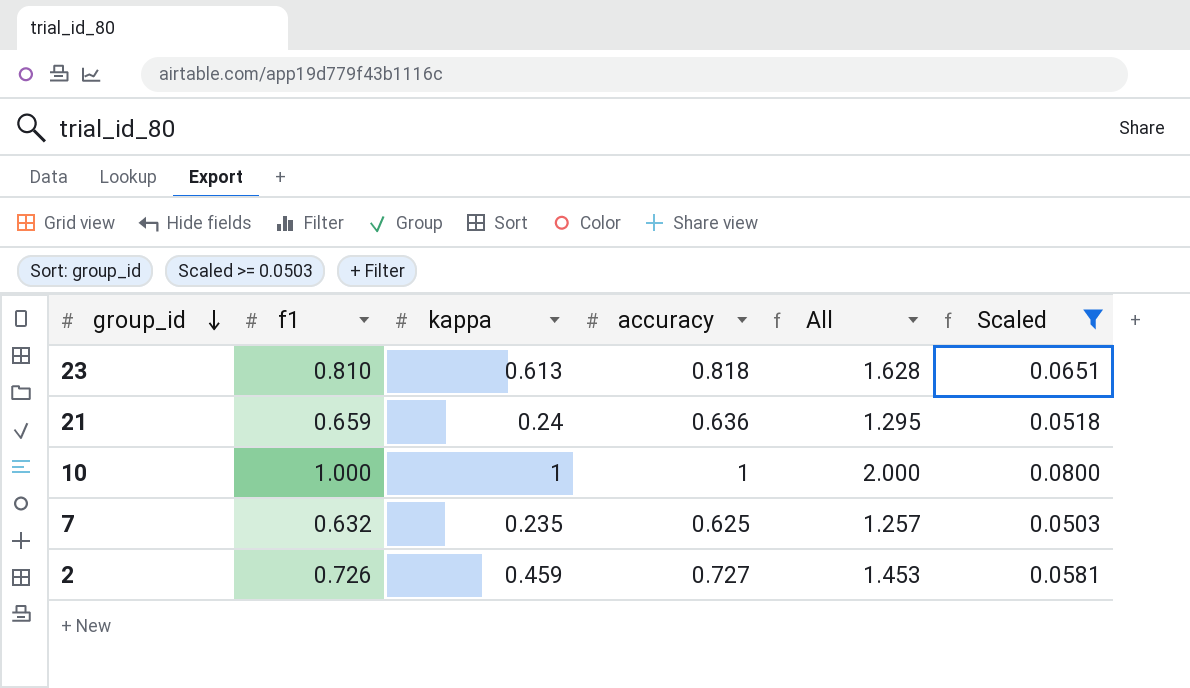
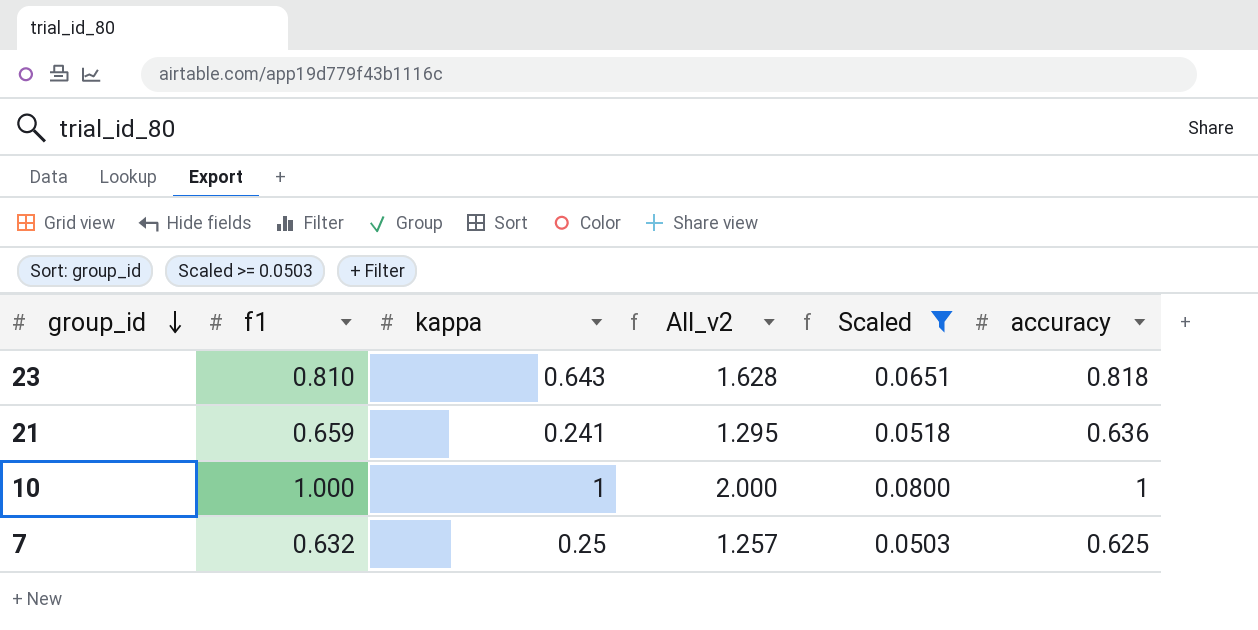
column name: All -> All_v2
column accuracy | position: 4 -> 6
row 2: 0.726 | 0.459 | 0.727 | 1.453 | 0.0581 -> none
23 | kappa: 0.613 -> 0.643
21 | kappa: 0.24 -> 0.241
7 | kappa: 0.235 -> 0.25

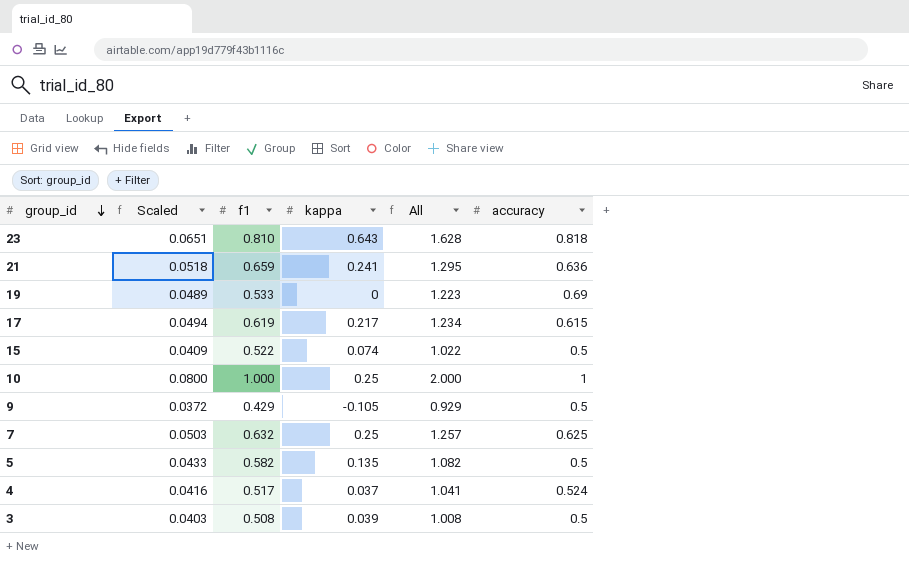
filter: Scaled >= 0.0503 -> none
column Scaled | position: 5 -> 2
column name: All_v2 -> All
10 | kappa: 1 -> 0.25

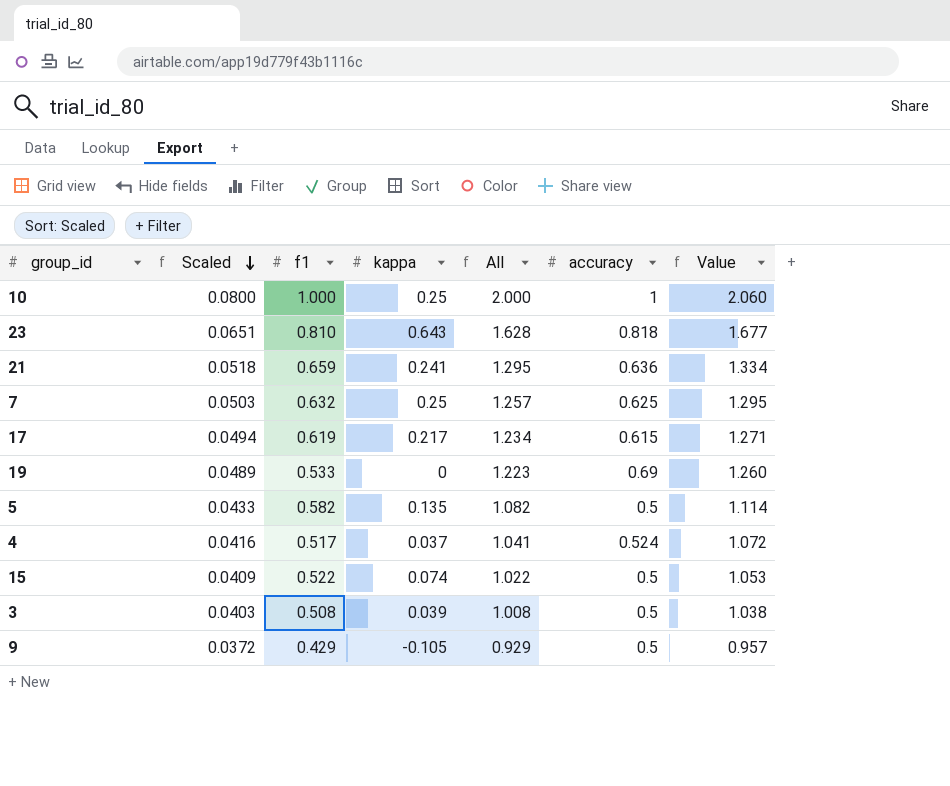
row order: group_id descending -> Scaled descending
column Value | formula: none -> [All] * 1.03

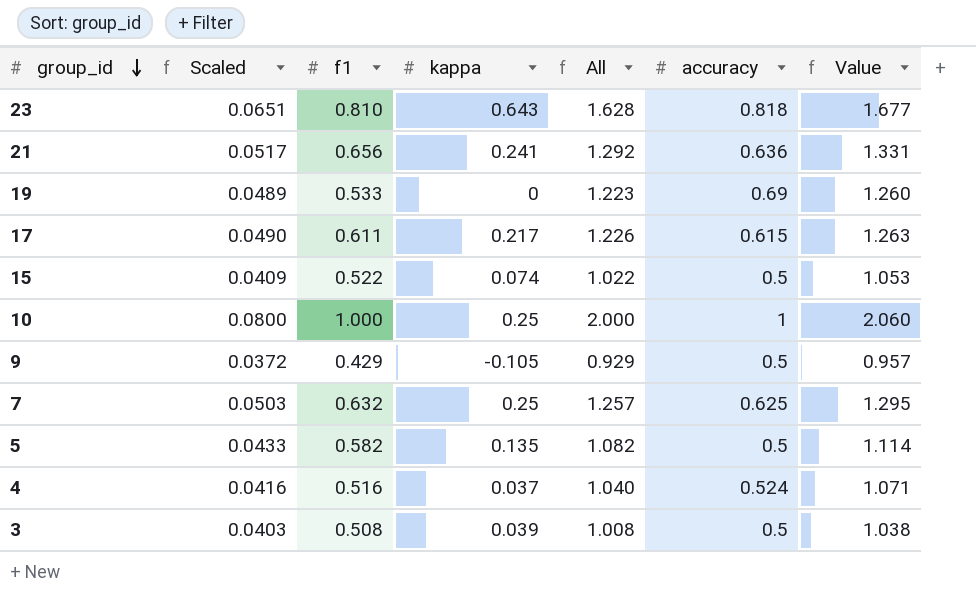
row order: Scaled descending -> group_id descending
21 | Scaled: 0.0518 -> 0.0517
21 | f1: 0.659 -> 0.656
21 | All: 1.295 -> 1.292
21 | Value: 1.334 -> 1.331
17 | Scaled: 0.0494 -> 0.0490
17 | f1: 0.619 -> 0.611
17 | All: 1.234 -> 1.226
17 | Value: 1.271 -> 1.263
4 | f1: 0.517 -> 0.516
4 | All: 1.041 -> 1.040
4 | Value: 1.072 -> 1.071

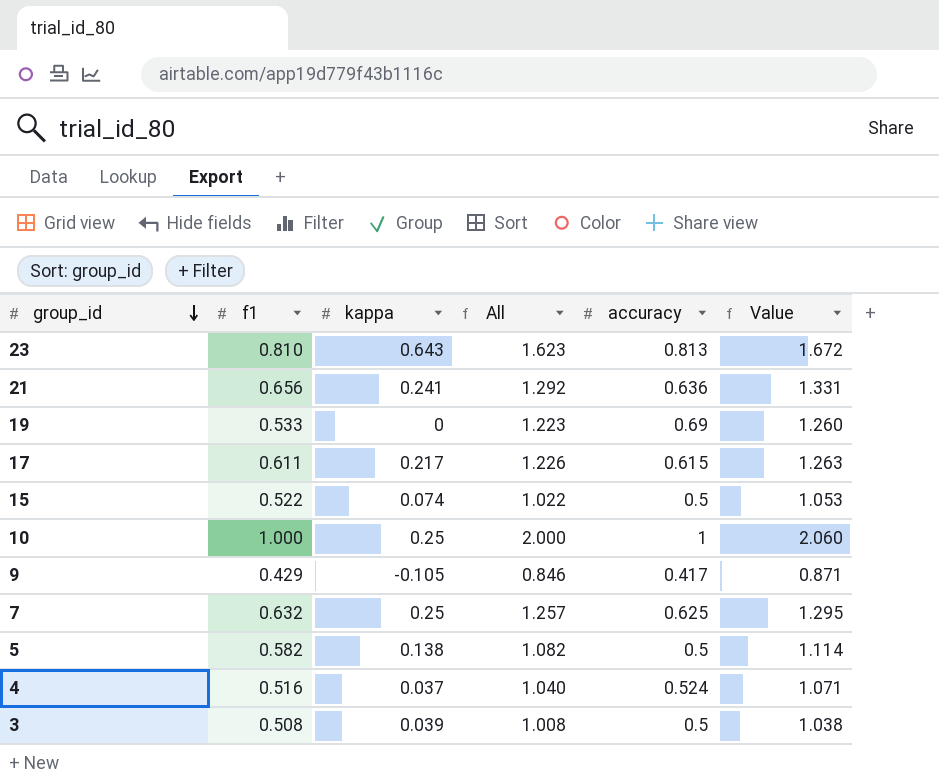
column Scaled | formula: [All] * 0.04 -> none
23 | All: 1.628 -> 1.623
23 | accuracy: 0.818 -> 0.813
23 | Value: 1.677 -> 1.672
9 | All: 0.929 -> 0.846
9 | accuracy: 0.5 -> 0.417
9 | Value: 0.957 -> 0.871
5 | kappa: 0.135 -> 0.138

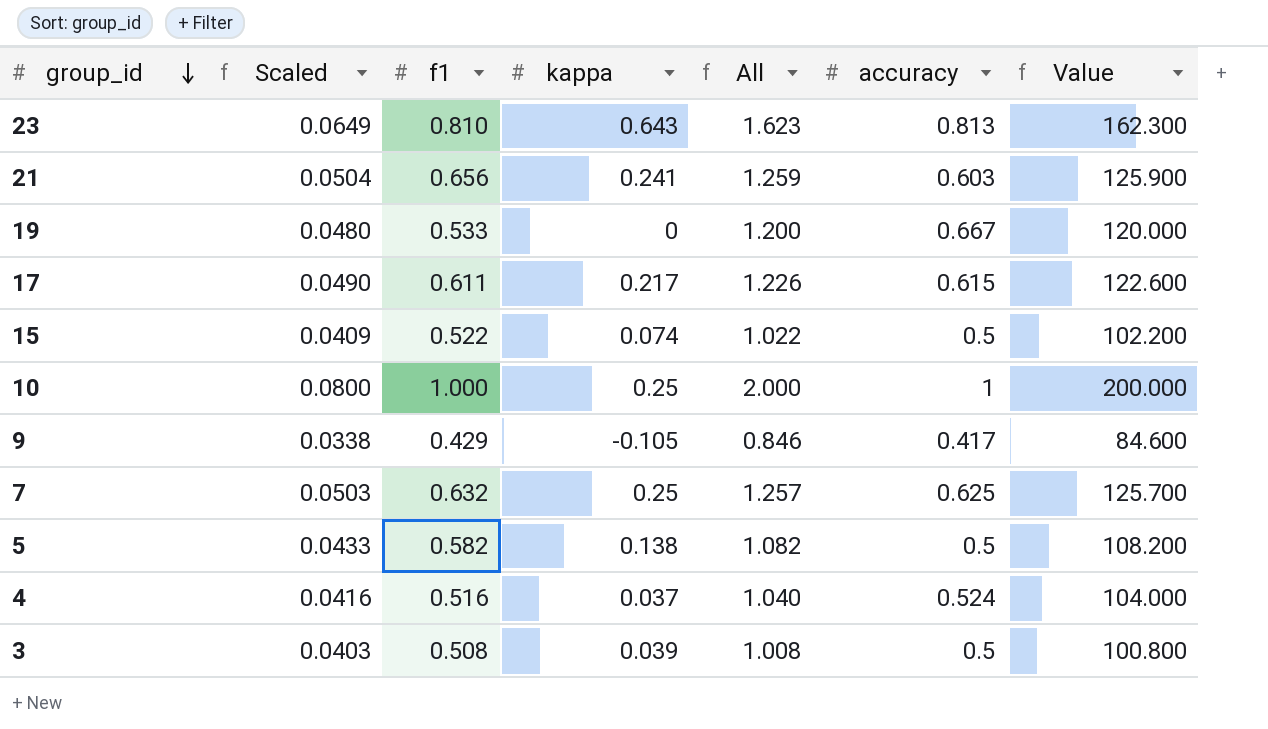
column Scaled | formula: none -> [All] * 0.04
column Value | formula: [All] * 1.03 -> [All] * 100
21 | All: 1.292 -> 1.259
21 | accuracy: 0.636 -> 0.603
19 | All: 1.223 -> 1.200
19 | accuracy: 0.69 -> 0.667

